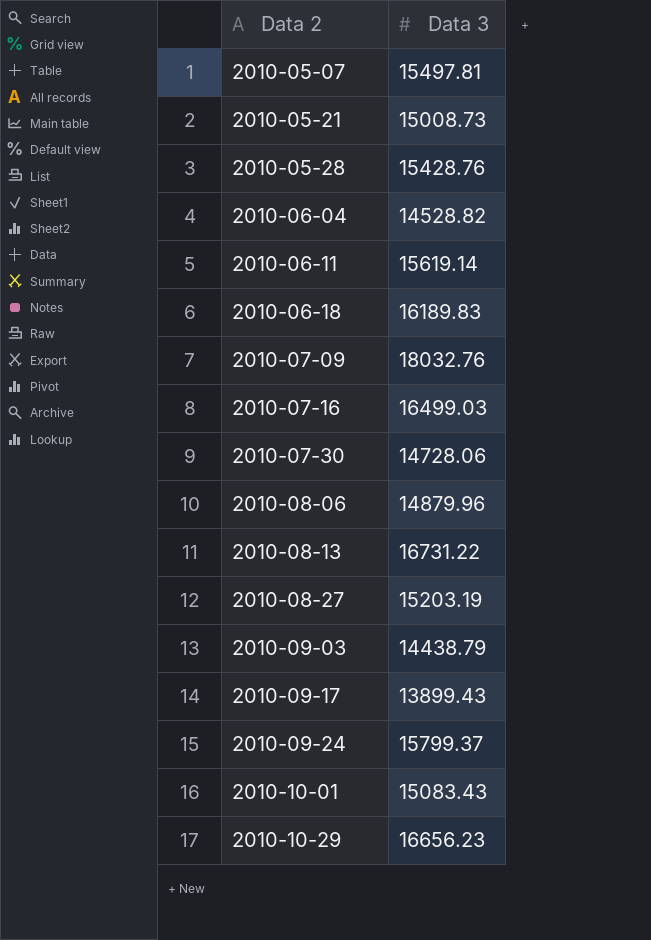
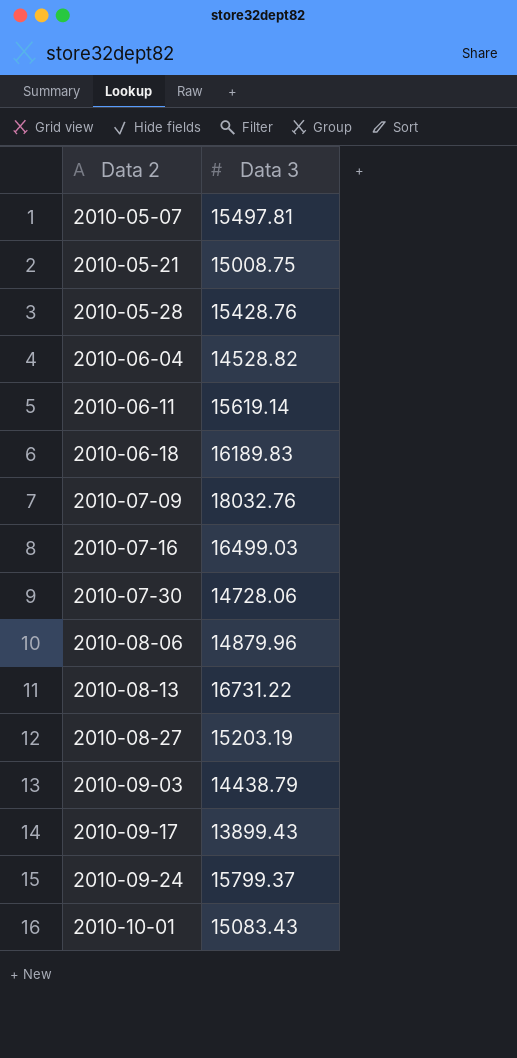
row 2010-10-29: 16656.23 -> none
2010-05-21 | Data 3: 15008.73 -> 15008.75

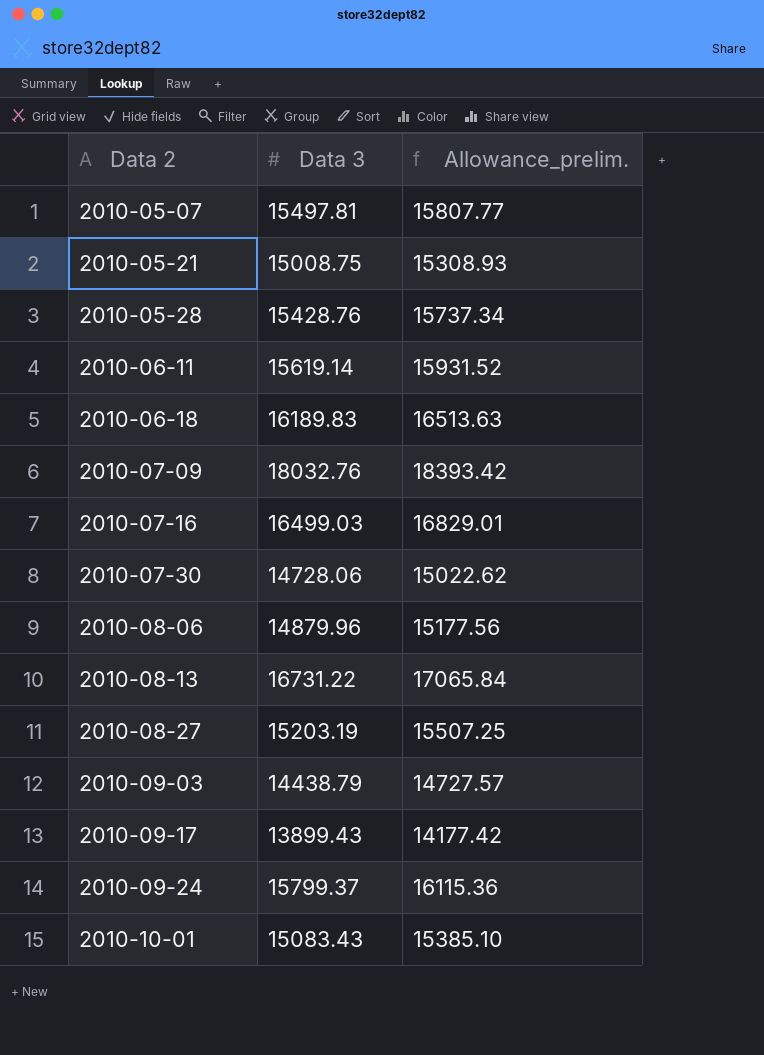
column Allowance_prelim. | formula: none -> [Data 3] * 1.02
row 2010-06-04: 14528.82 -> none

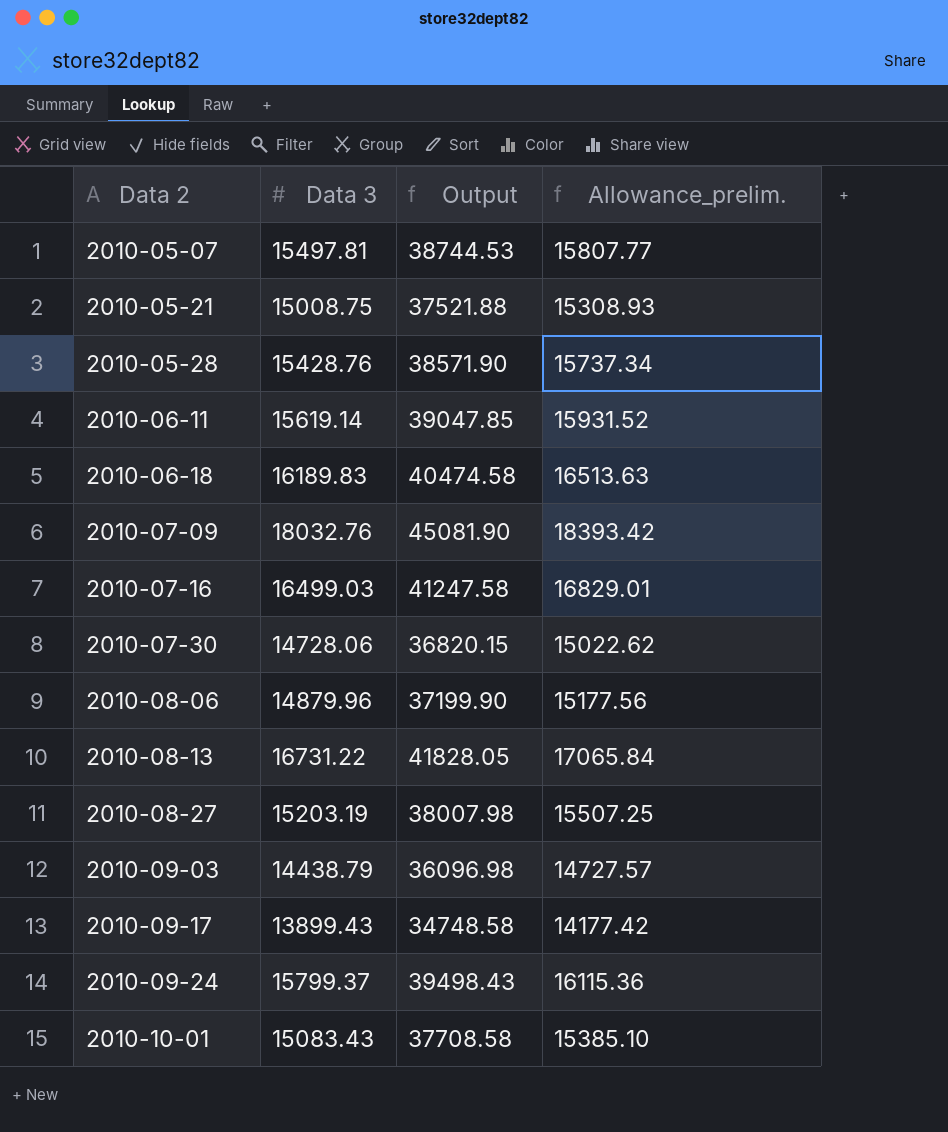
column Output | formula: none -> [Data 3] * 2.5

